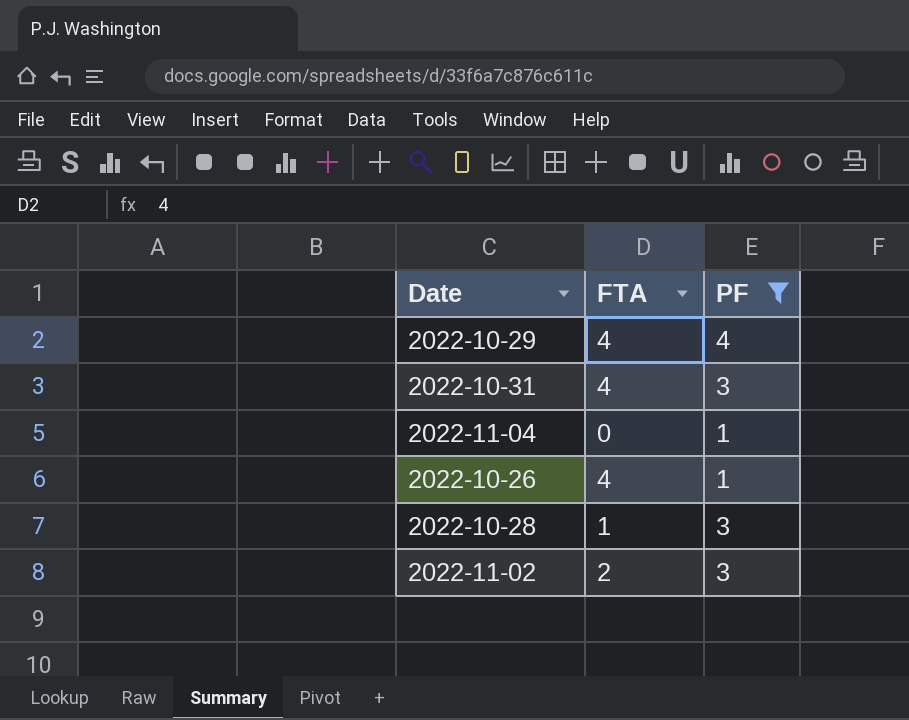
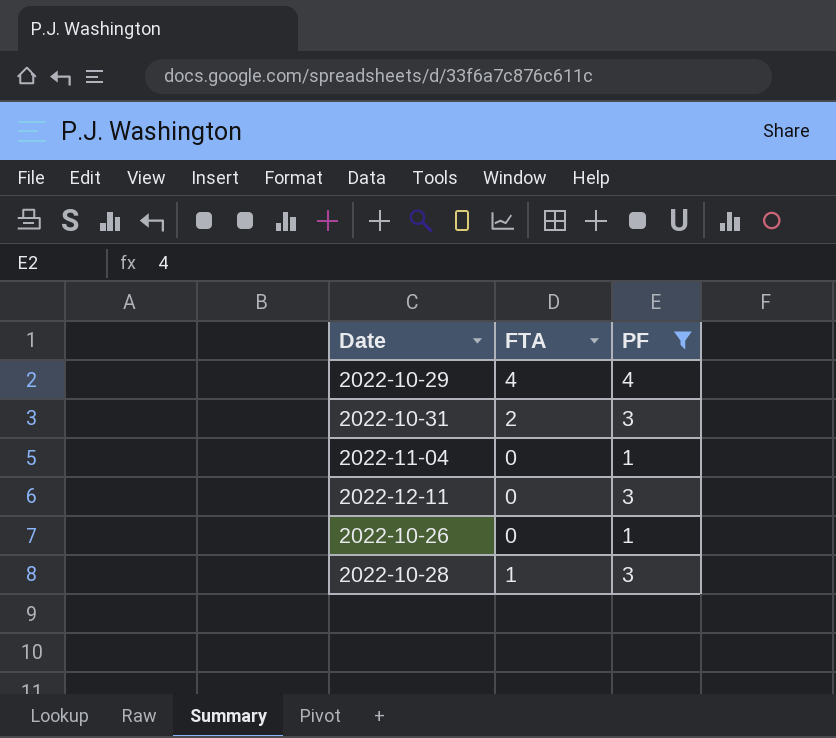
row 2022-11-02: 2 | 3 -> none
2022-10-31 | FTA: 4 -> 2
row 2022-12-11: none -> 0 | 3
2022-10-26 | FTA: 4 -> 0

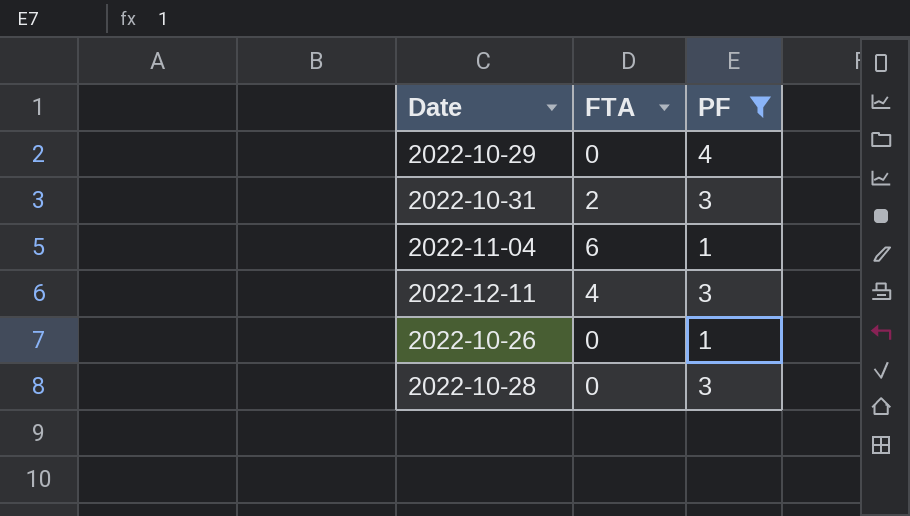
2022-10-29 | FTA: 4 -> 0
2022-11-04 | FTA: 0 -> 6
2022-12-11 | FTA: 0 -> 4
2022-10-28 | FTA: 1 -> 0

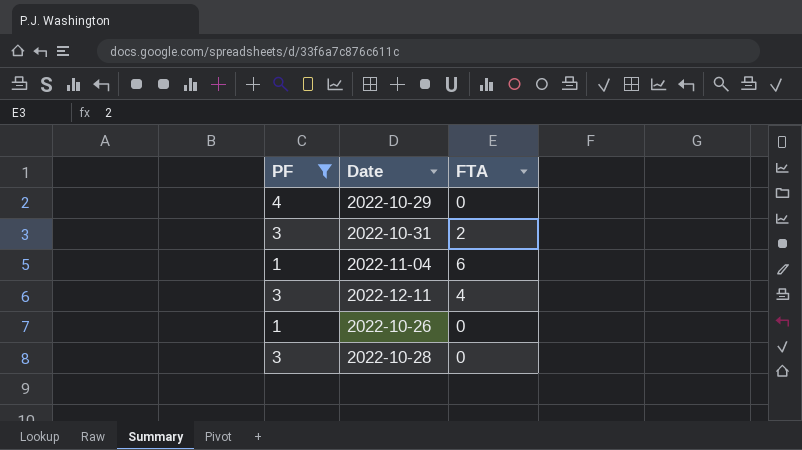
column PF | position: 3 -> 1

